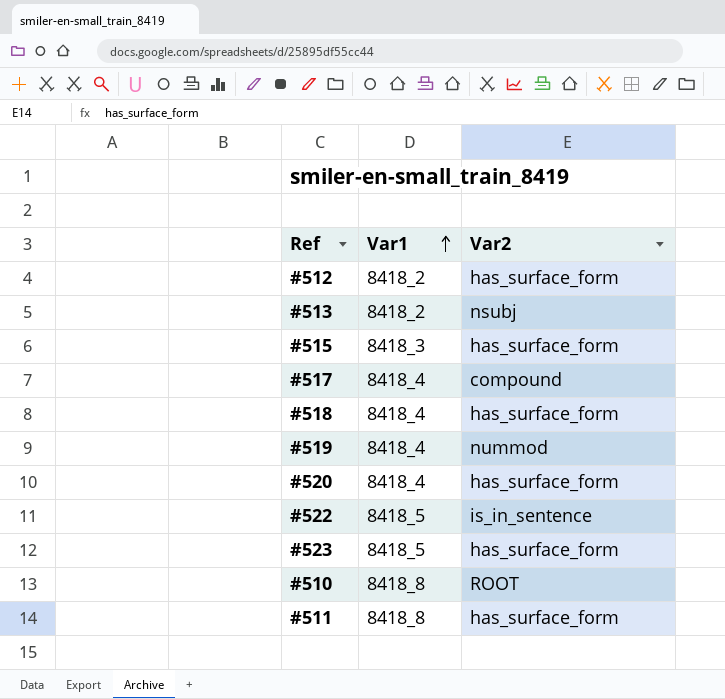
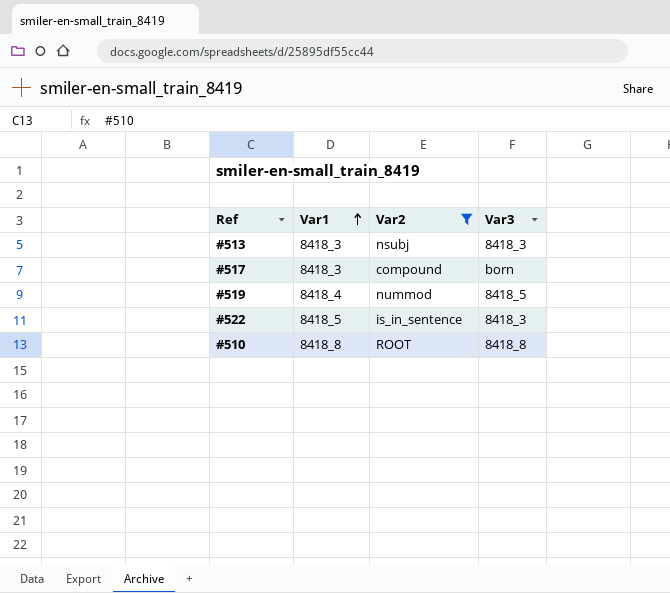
filter: none -> Var2 != has_surface_form
column Var3 | position: none -> 4
#513 | Var1: 8418_2 -> 8418_3
#517 | Var1: 8418_4 -> 8418_3

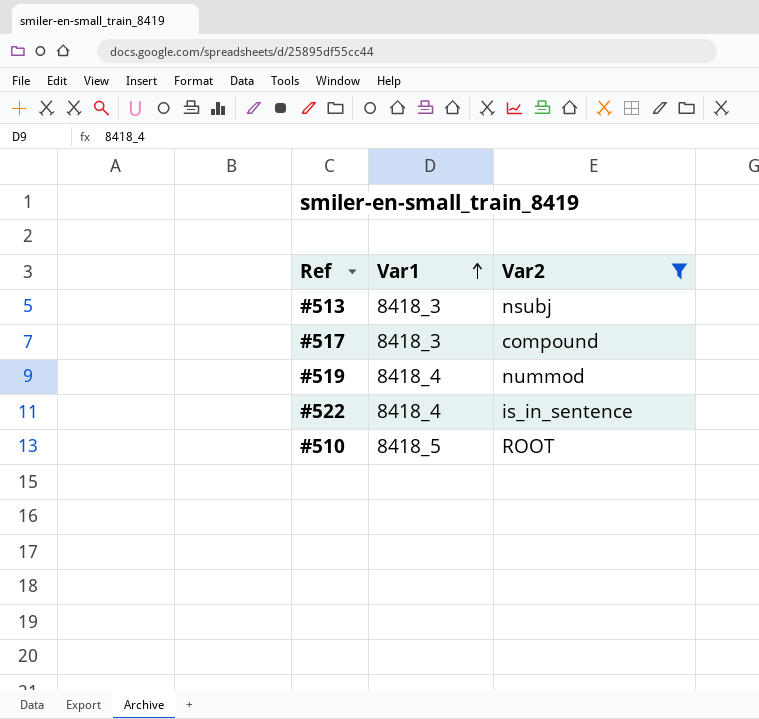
column Var3 | position: 4 -> none
#522 | Var1: 8418_5 -> 8418_4
#510 | Var1: 8418_8 -> 8418_5

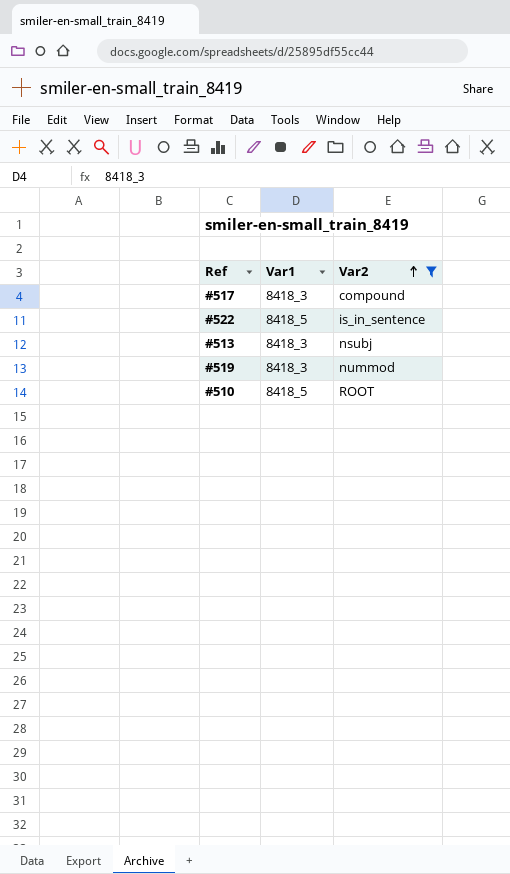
row order: Var1 ascending -> Var2 ascending
#522 | Var1: 8418_4 -> 8418_5
#519 | Var1: 8418_4 -> 8418_3

